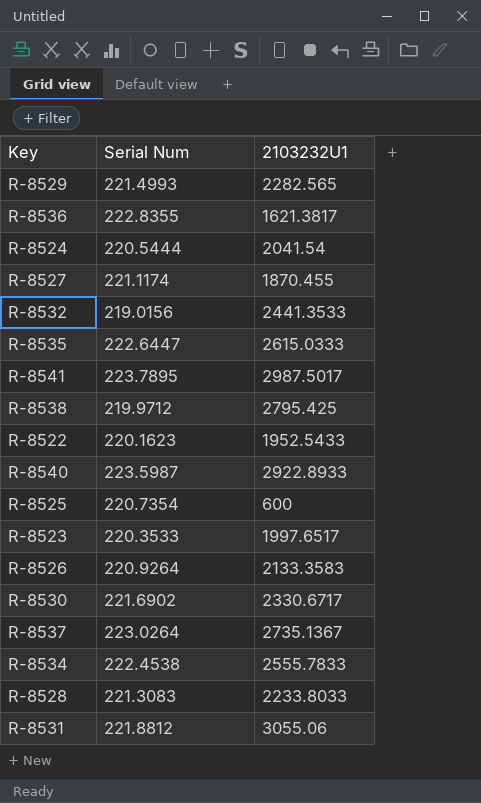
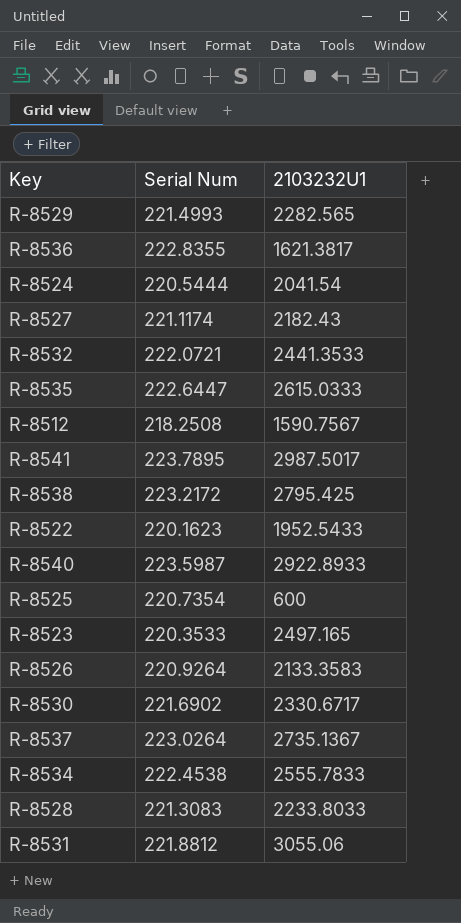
R-8527 | 2103232U1: 1870.455 -> 2182.43
R-8532 | Serial Num: 219.0156 -> 222.0721
row R-8512: none -> 218.2508 | 1590.7567
R-8538 | Serial Num: 219.9712 -> 223.2172
R-8523 | 2103232U1: 1997.6517 -> 2497.165

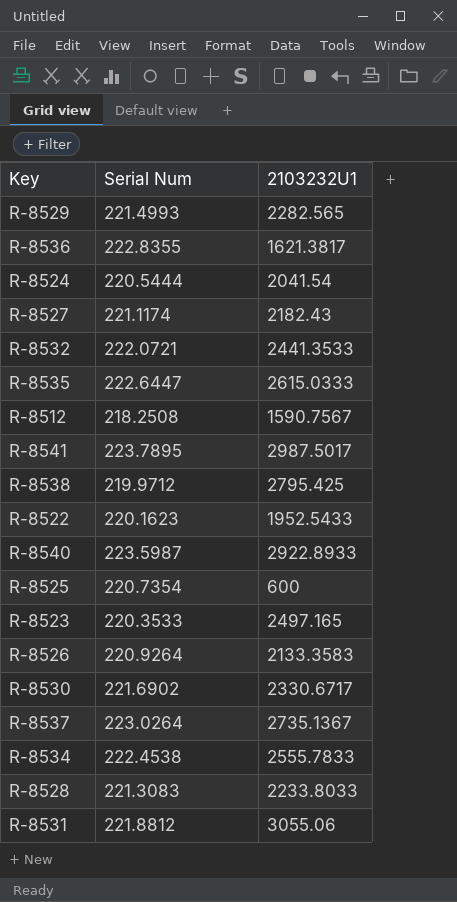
R-8538 | Serial Num: 223.2172 -> 219.9712

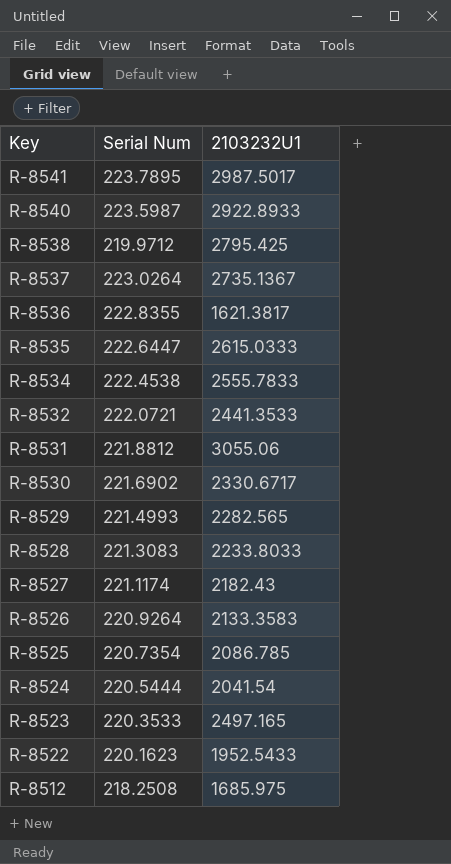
row order: none -> Key descending
R-8525 | 2103232U1: 600 -> 2086.785
R-8512 | 2103232U1: 1590.7567 -> 1685.975

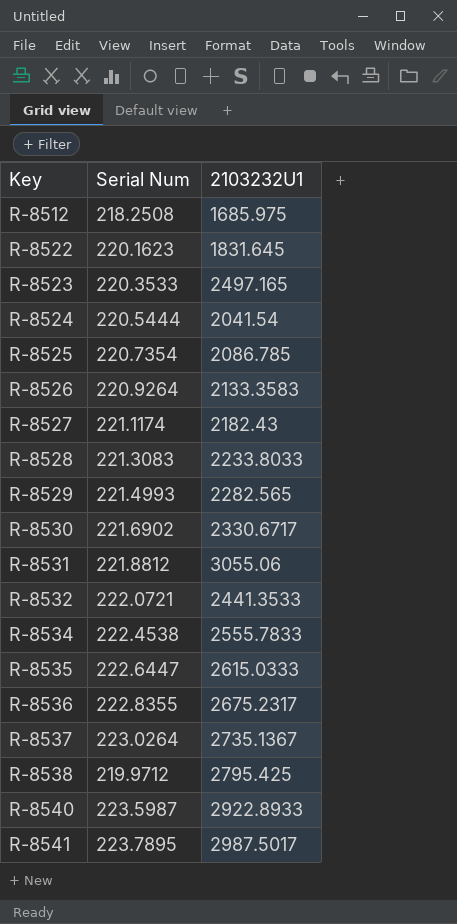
row order: Key descending -> Key ascending
R-8522 | 2103232U1: 1952.5433 -> 1831.645
R-8536 | 2103232U1: 1621.3817 -> 2675.2317

